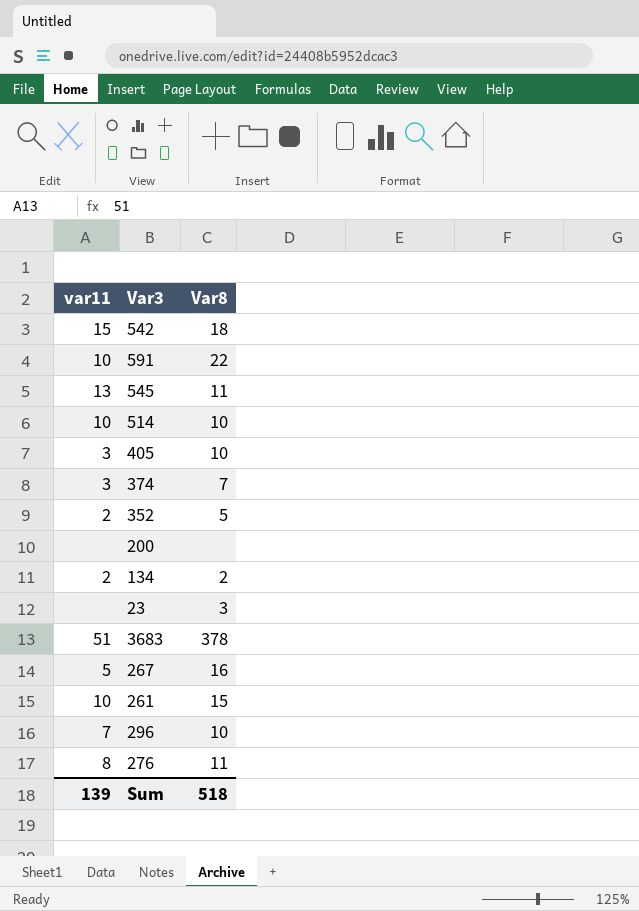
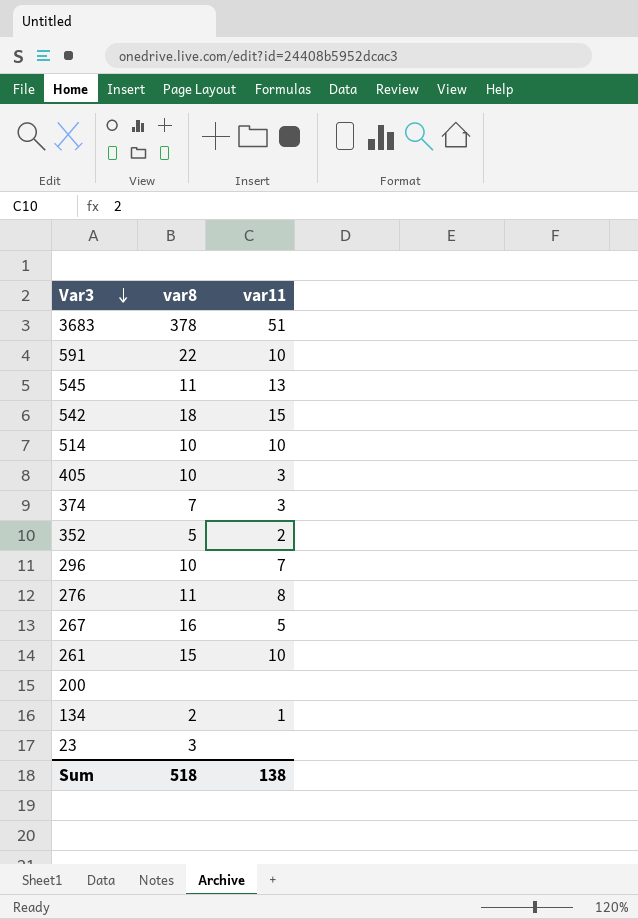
row order: none -> Var3 descending
column name: Var8 -> var8
column var11 | position: 1 -> 3
134 | var11: 2 -> 1
Sum | var11: 139 -> 138

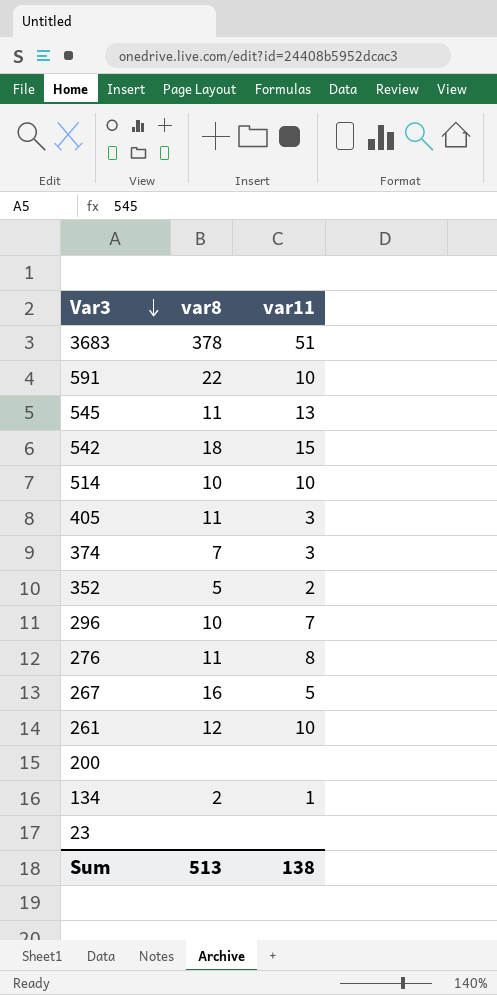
405 | var8: 10 -> 11
261 | var8: 15 -> 12
23 | var8: 3 -> none
Sum | var8: 518 -> 513

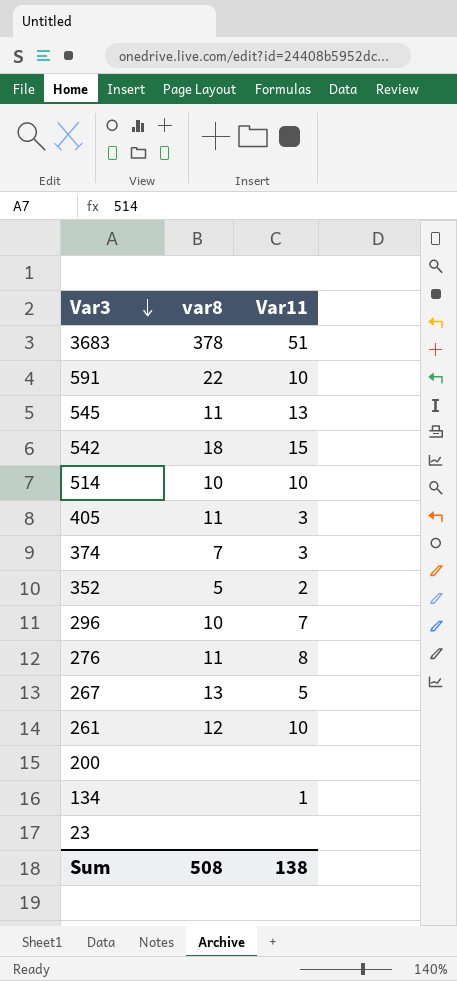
column name: var11 -> Var11
267 | var8: 16 -> 13
134 | var8: 2 -> none
Sum | var8: 513 -> 508

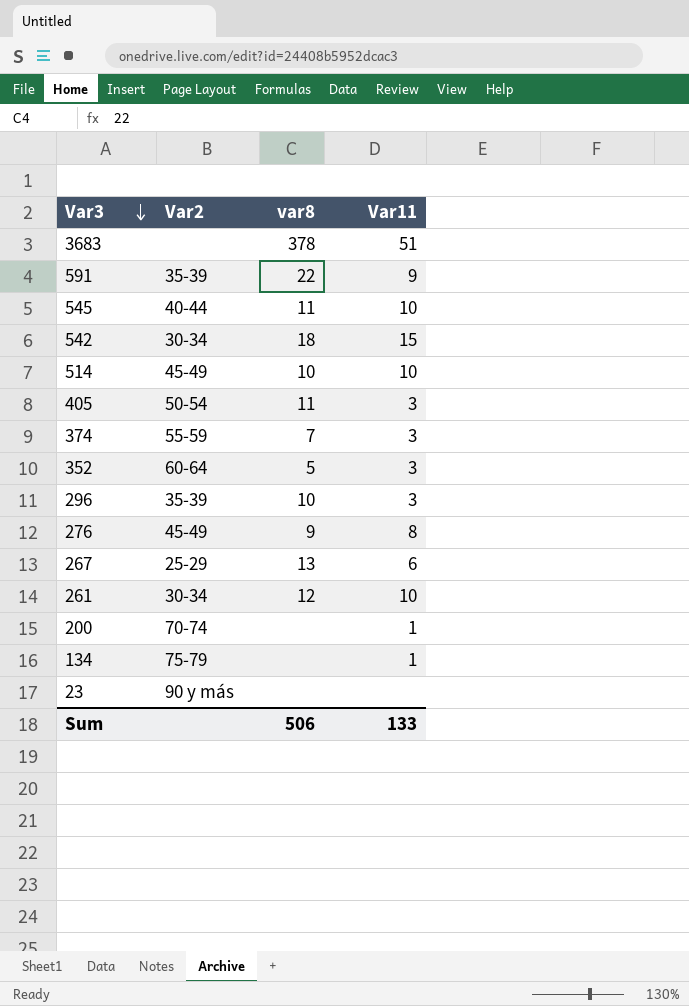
column Var2 | position: none -> 2
591 | Var11: 10 -> 9
545 | Var11: 13 -> 10
352 | Var11: 2 -> 3
296 | Var11: 7 -> 3
276 | var8: 11 -> 9
267 | Var11: 5 -> 6
200 | Var11: none -> 1
Sum | var8: 508 -> 506
Sum | Var11: 138 -> 133

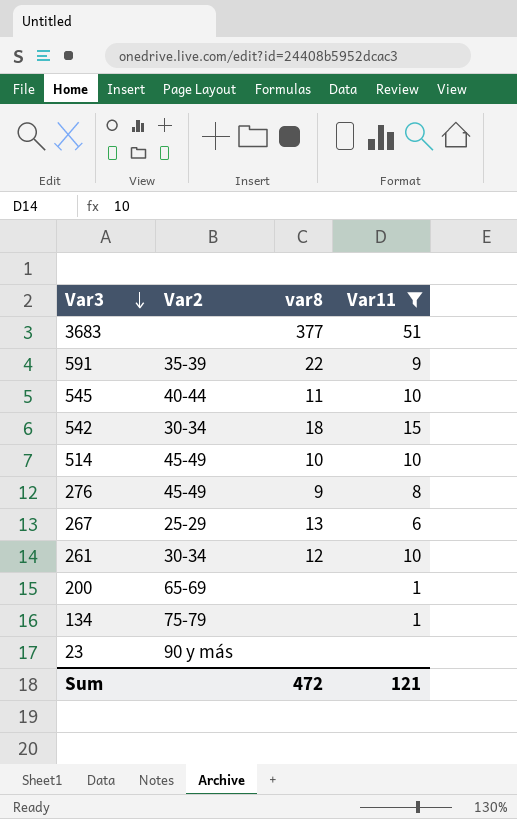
filter: none -> Var11 != 3
3683 | var8: 378 -> 377
200 | Var2: 70-74 -> 65-69
Sum | var8: 506 -> 472
Sum | Var11: 133 -> 121

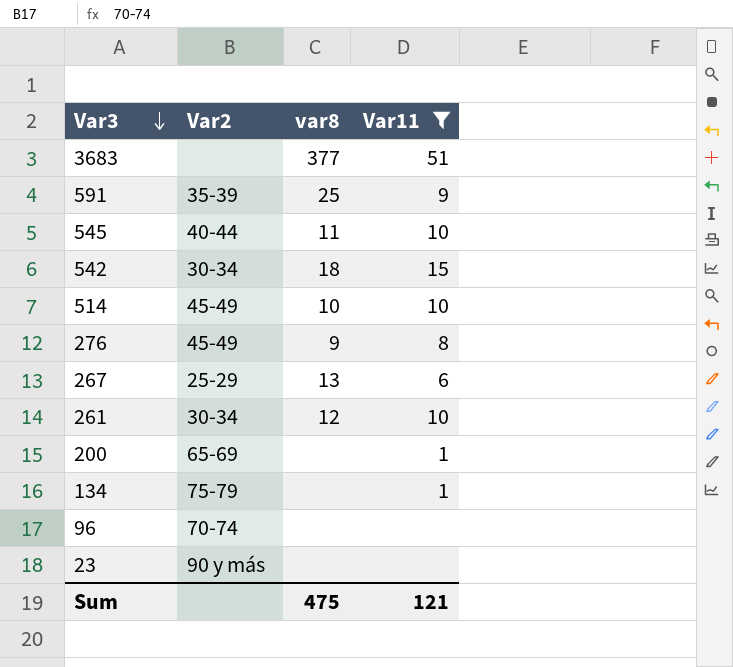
591 | var8: 22 -> 25
row 96: none -> 70-74 | none | none
Sum | var8: 472 -> 475

